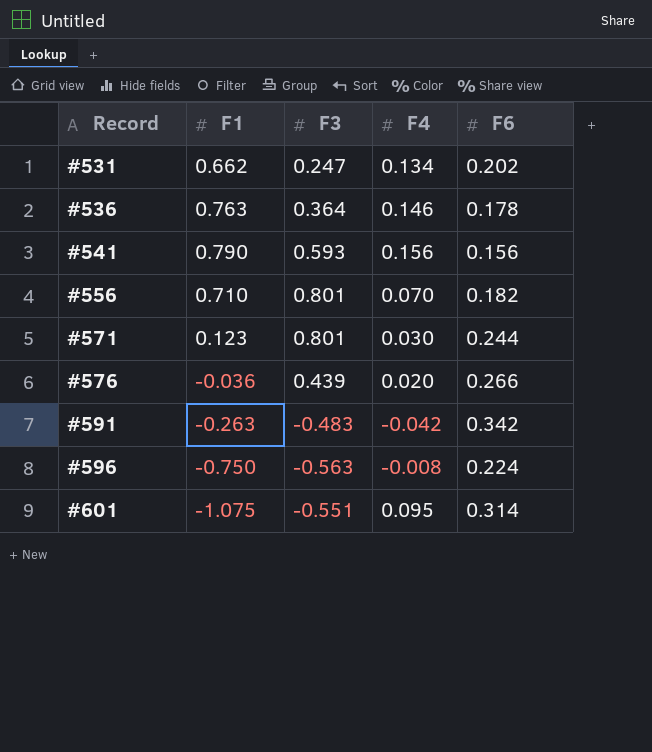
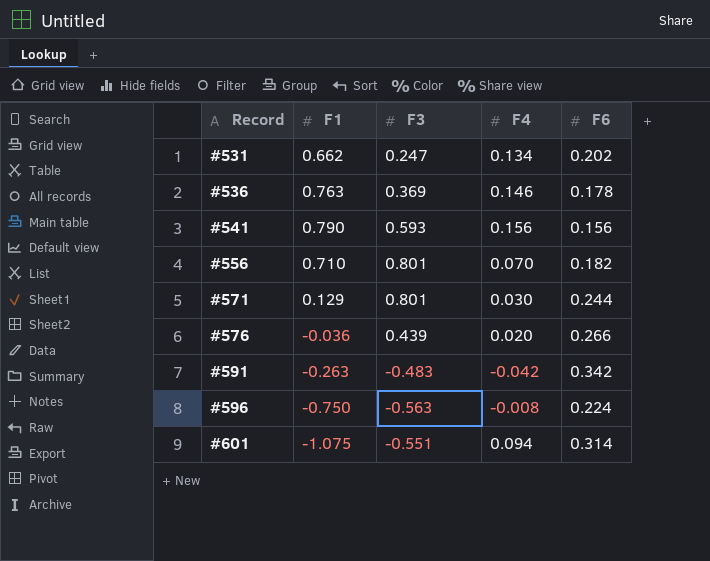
#536 | F3: 0.364 -> 0.369
#571 | F1: 0.123 -> 0.129
#601 | F4: 0.095 -> 0.094

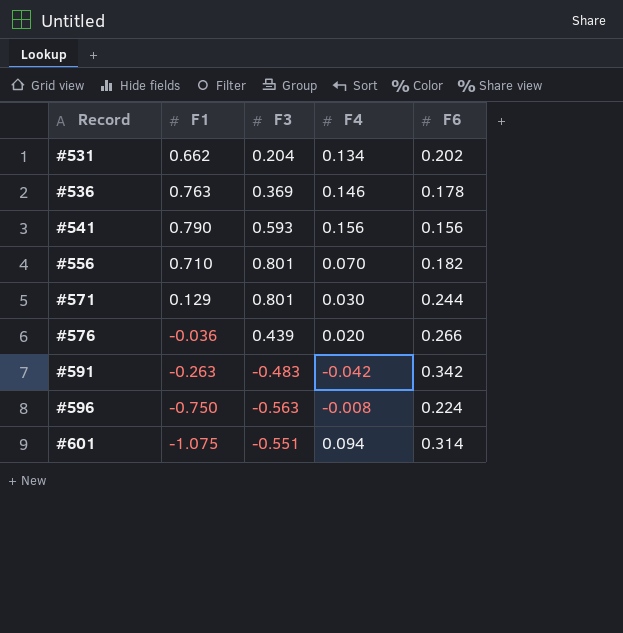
#531 | F3: 0.247 -> 0.204

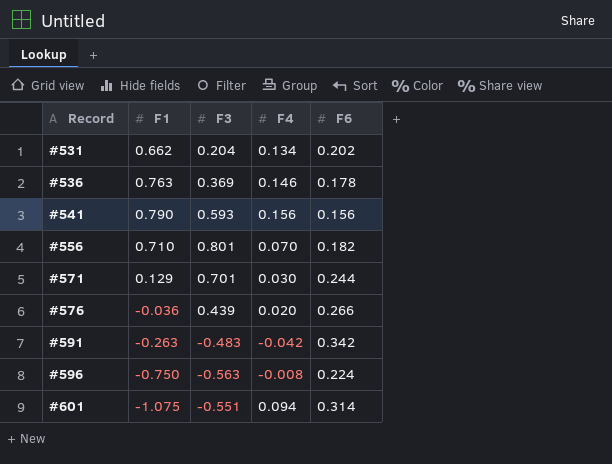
#571 | F3: 0.801 -> 0.701

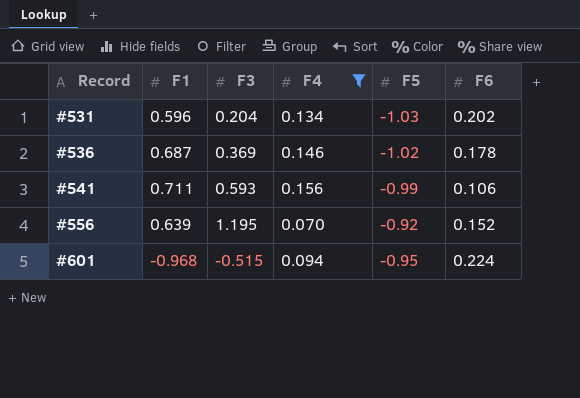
filter: none -> F4 >= 0.070
column F5 | position: none -> 5
#531 | F1: 0.662 -> 0.596
#536 | F1: 0.763 -> 0.687
#541 | F1: 0.790 -> 0.711
#541 | F6: 0.156 -> 0.106
#556 | F1: 0.710 -> 0.639
#556 | F3: 0.801 -> 1.195
#556 | F6: 0.182 -> 0.152
#601 | F1: -1.075 -> -0.968
#601 | F3: -0.551 -> -0.515
#601 | F6: 0.314 -> 0.224

